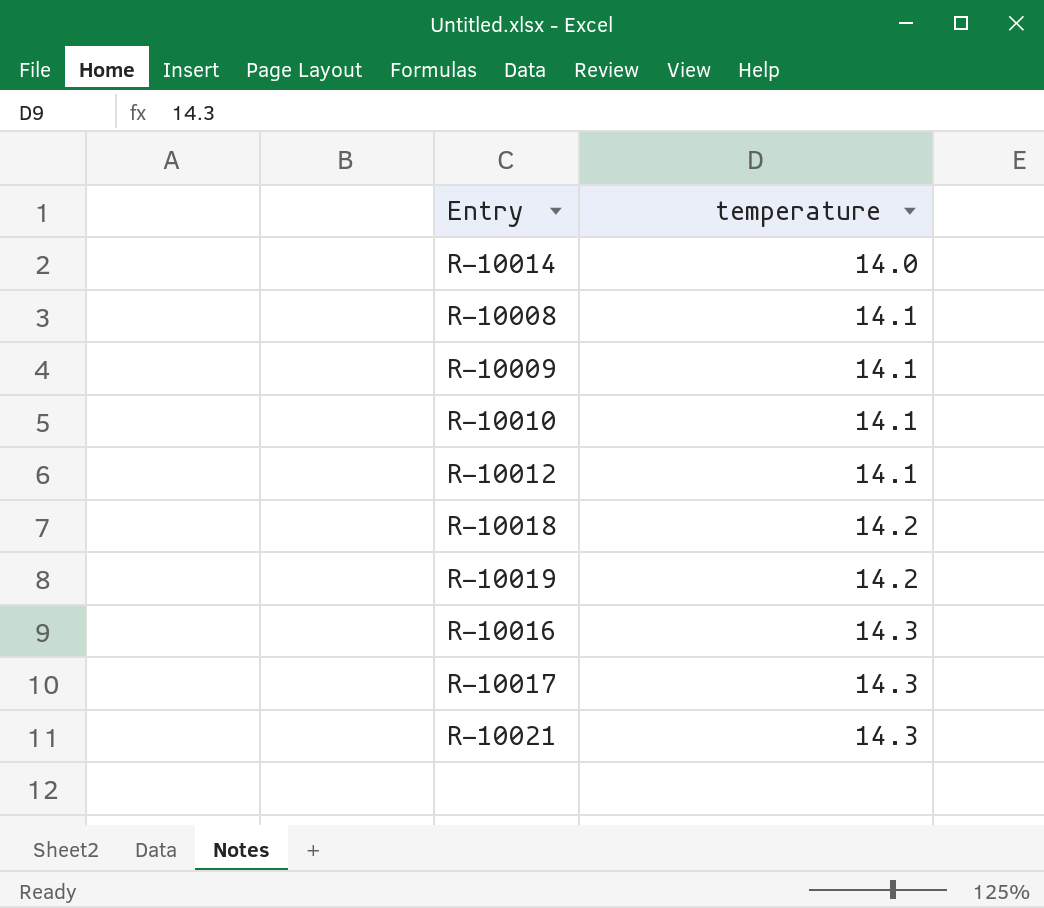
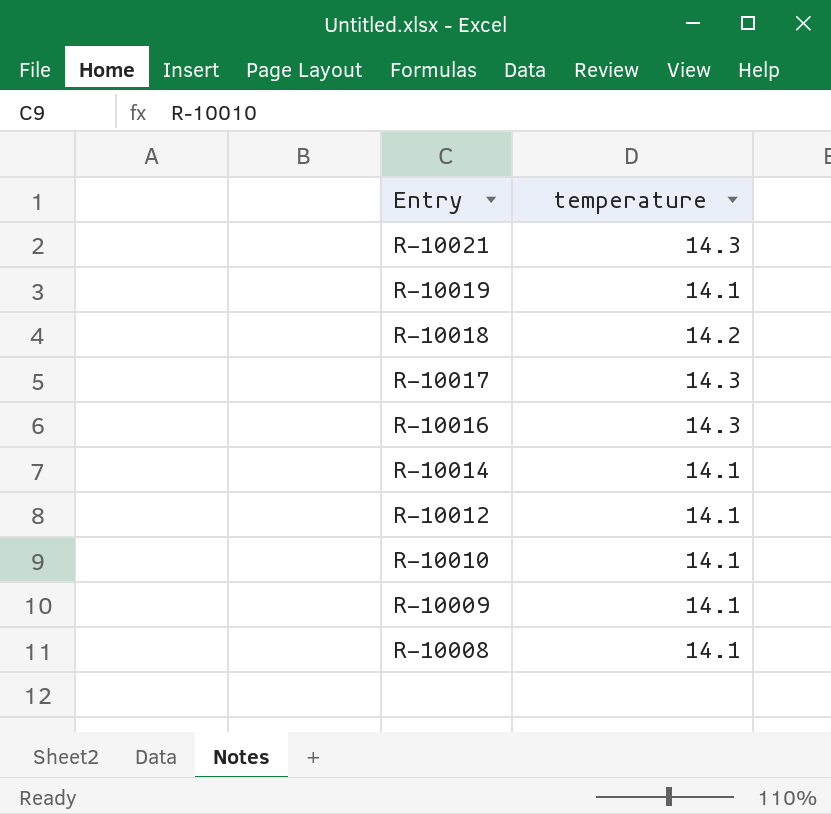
row order: temperature ascending -> Entry descending
R-10019 | temperature: 14.2 -> 14.1
R-10014 | temperature: 14.0 -> 14.1

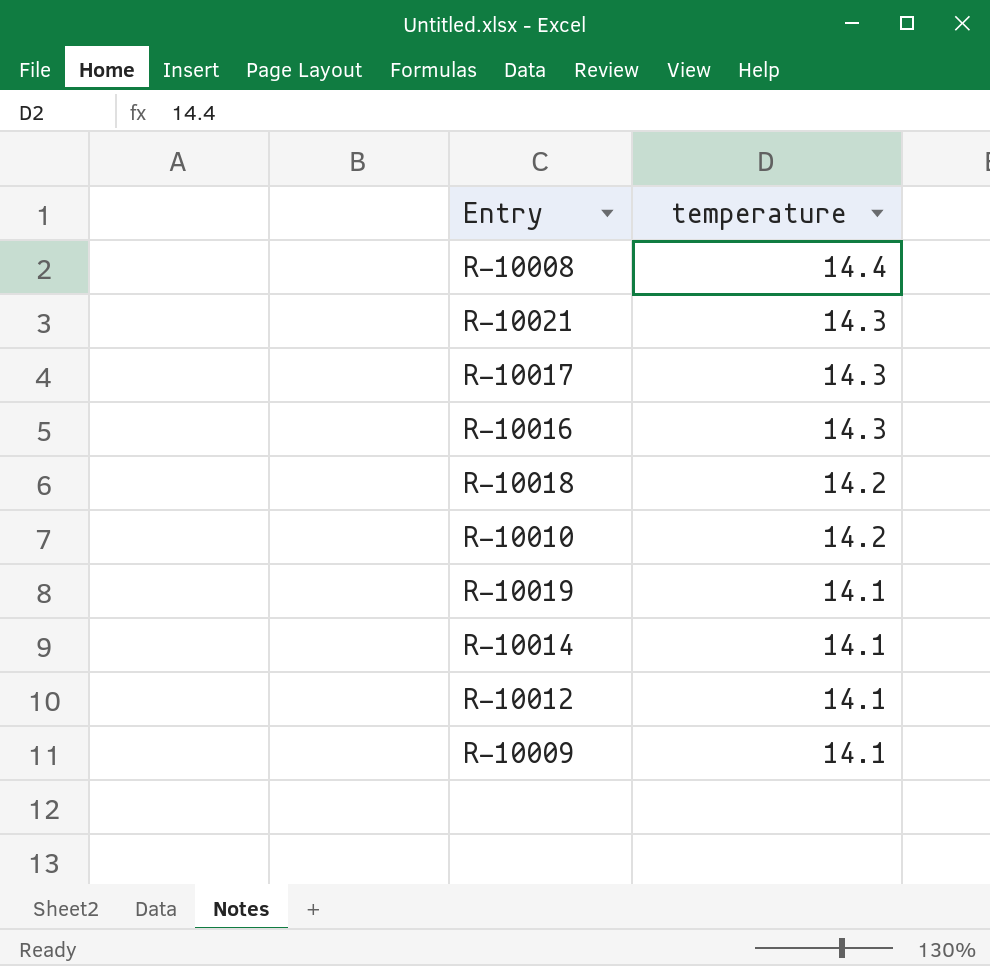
row order: Entry descending -> temperature descending
R-10008 | temperature: 14.1 -> 14.4
R-10010 | temperature: 14.1 -> 14.2

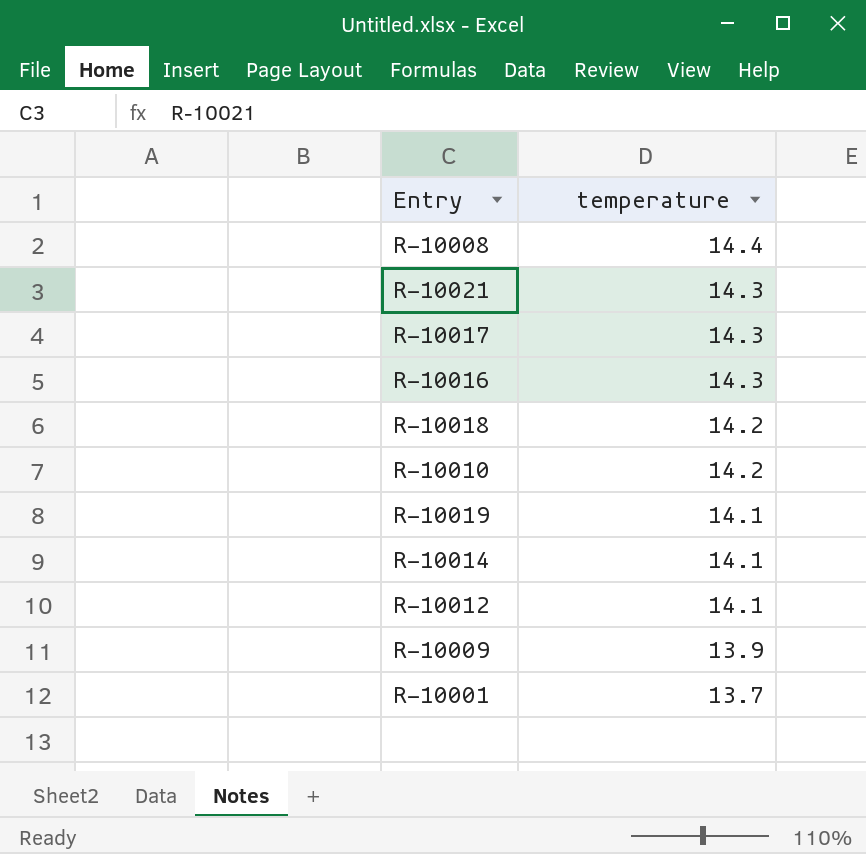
R-10009 | temperature: 14.1 -> 13.9
row R-10001: none -> 13.7

